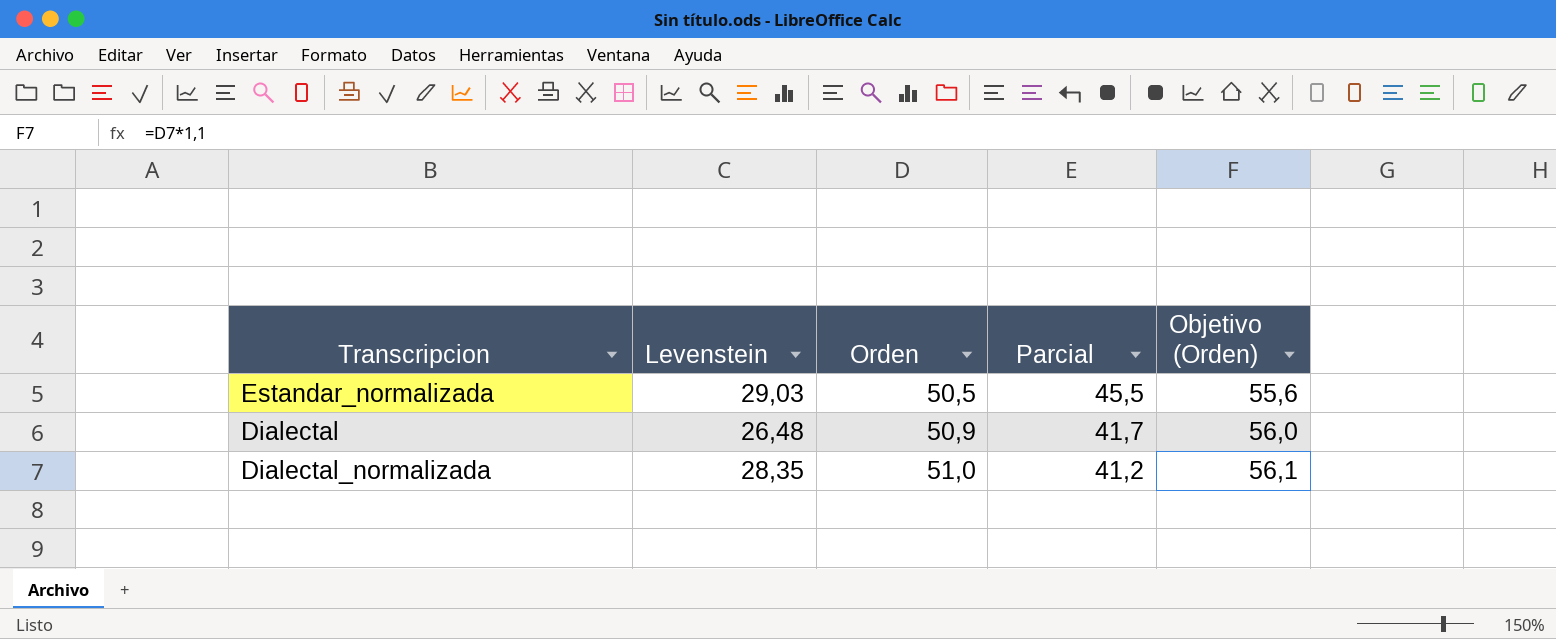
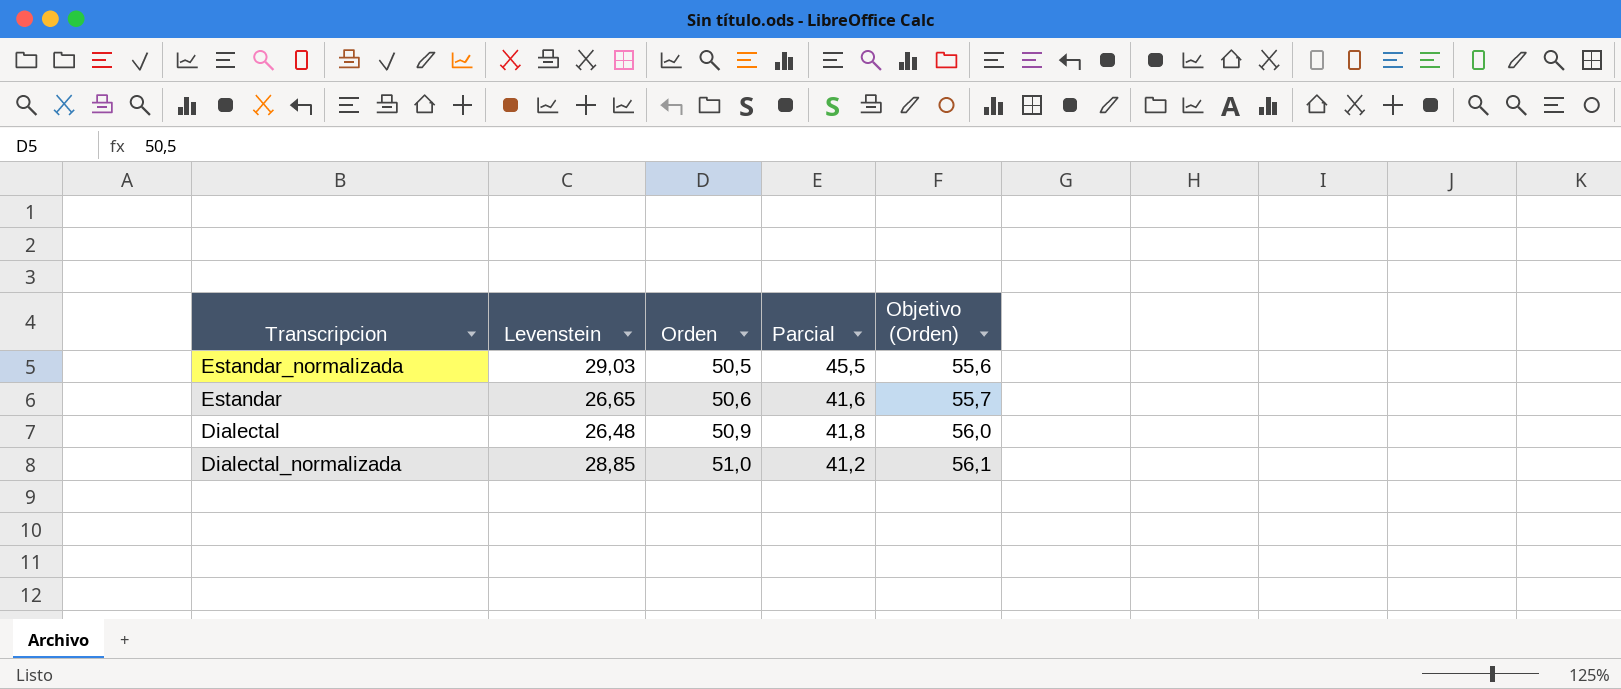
row Estandar: none -> 26,65 | 50,6 | 41,6 | 55,7
Dialectal | Parcial: 41,7 -> 41,8
Dialectal_normalizada | Levenstein: 28,35 -> 28,85

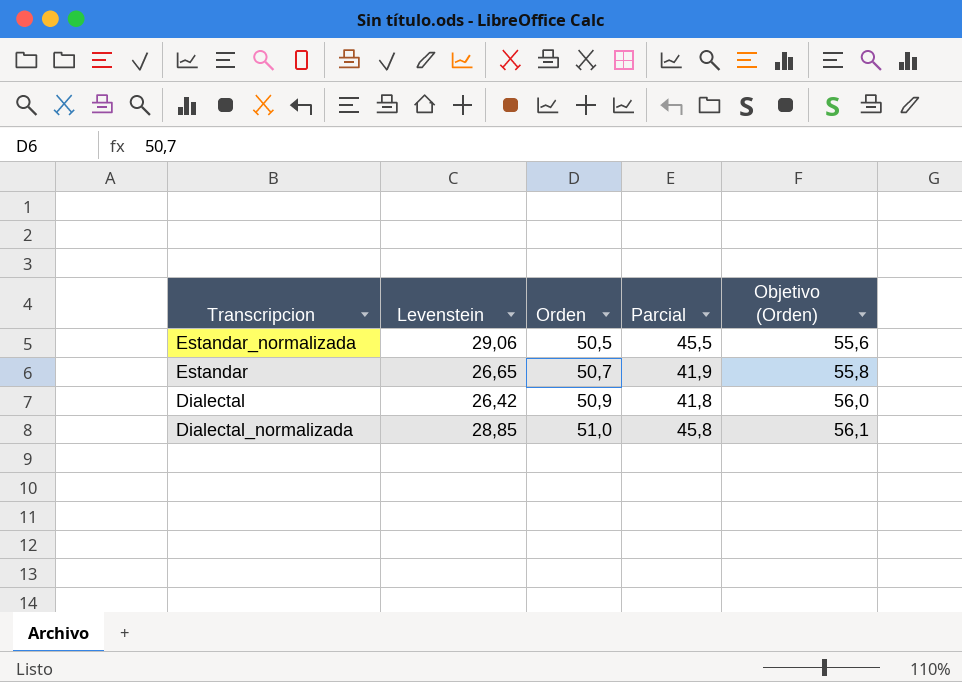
Estandar_normalizada | Levenstein: 29,03 -> 29,06
Estandar | Orden: 50,6 -> 50,7
Estandar | Parcial: 41,6 -> 41,9
Estandar | Objetivo (Orden): 55,7 -> 55,8
Dialectal | Levenstein: 26,48 -> 26,42
Dialectal_normalizada | Parcial: 41,2 -> 45,8

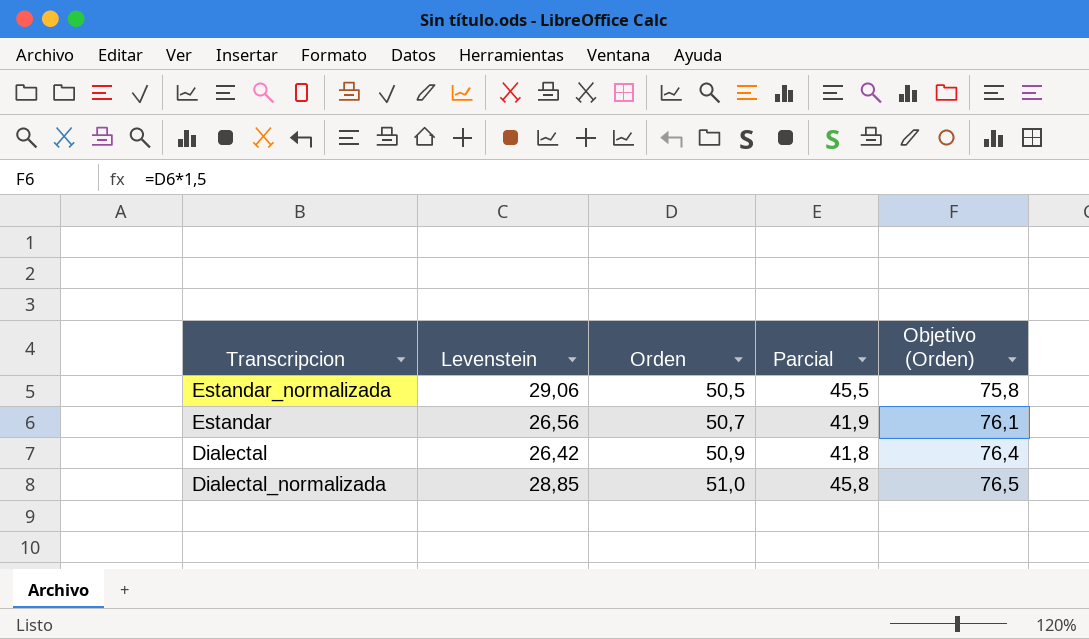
column Objetivo (Orden) | formula: [Orden] * 1,1 -> [Orden] * 1,5
Estandar | Levenstein: 26,65 -> 26,56

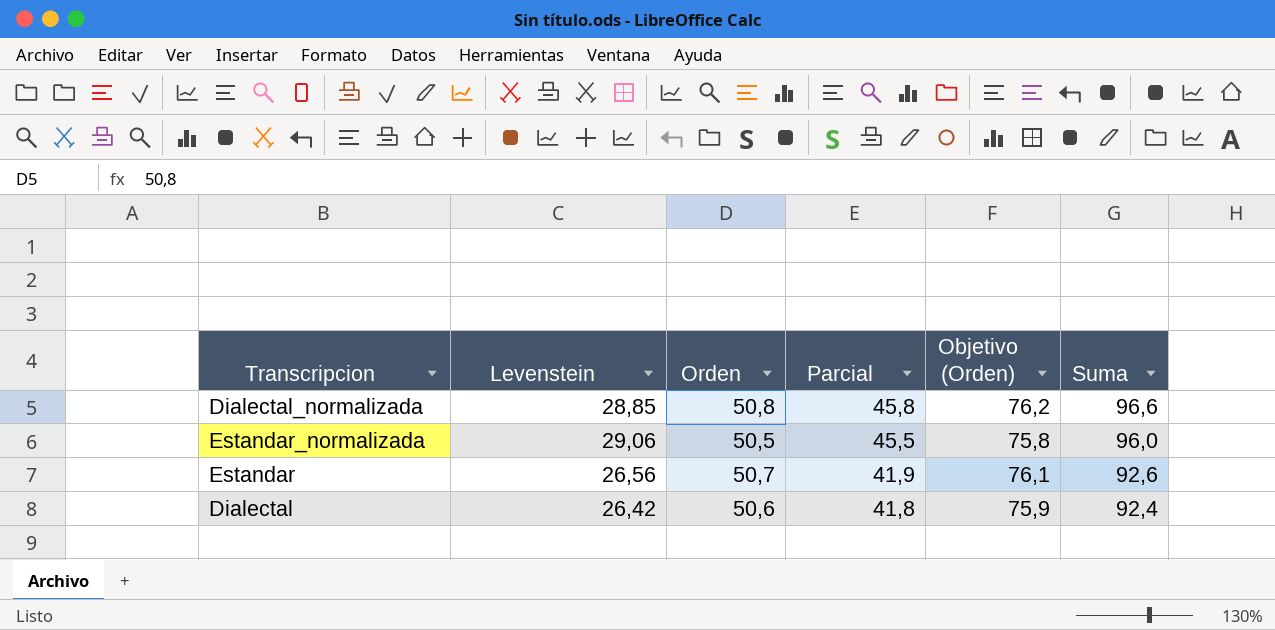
row order: Orden ascending -> Parcial descending
column Suma | formula: none -> [Orden] + [Parcial]
Dialectal_normalizada | Orden: 51,0 -> 50,8
Dialectal_normalizada | Objetivo (Orden): 76,5 -> 76,2
Dialectal | Orden: 50,9 -> 50,6
Dialectal | Objetivo (Orden): 76,4 -> 75,9

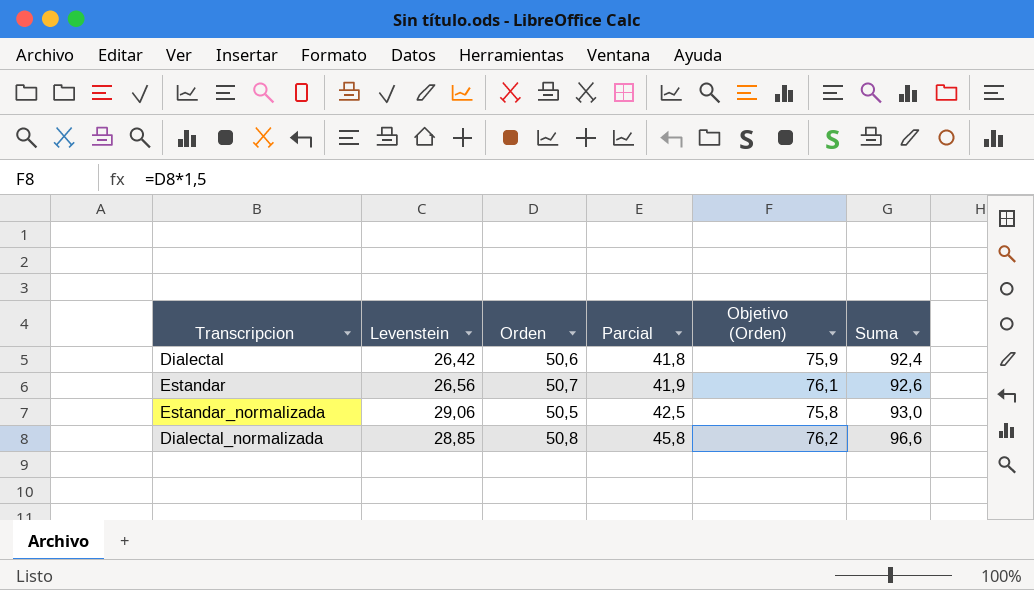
row order: Parcial descending -> Parcial ascending
Estandar_normalizada | Parcial: 45,5 -> 42,5
Estandar_normalizada | Suma: 96,0 -> 93,0

